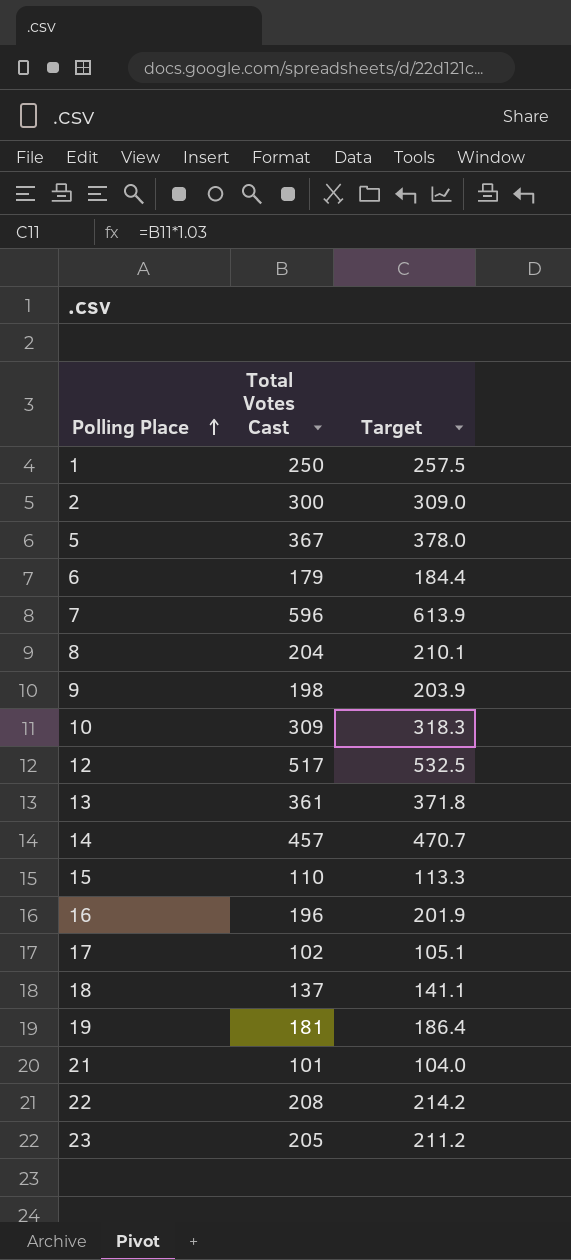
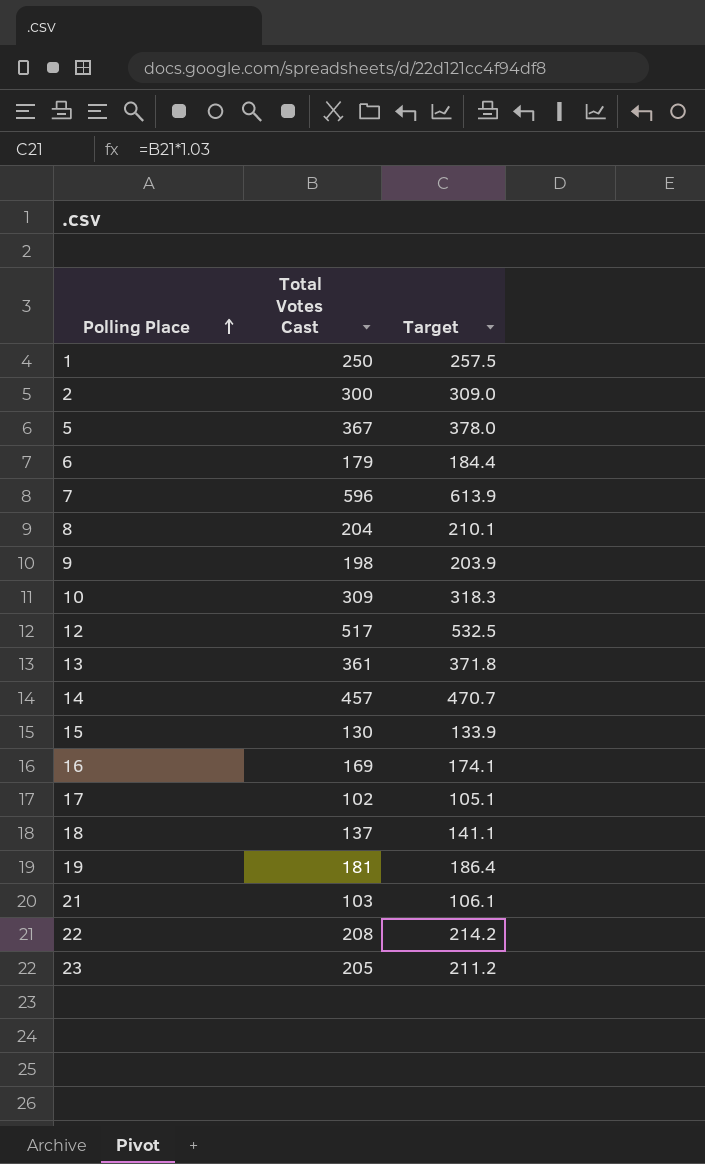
15 | Total Votes Cast: 110 -> 130
15 | Target: 113.3 -> 133.9
16 | Total Votes Cast: 196 -> 169
16 | Target: 201.9 -> 174.1
21 | Total Votes Cast: 101 -> 103
21 | Target: 104.0 -> 106.1

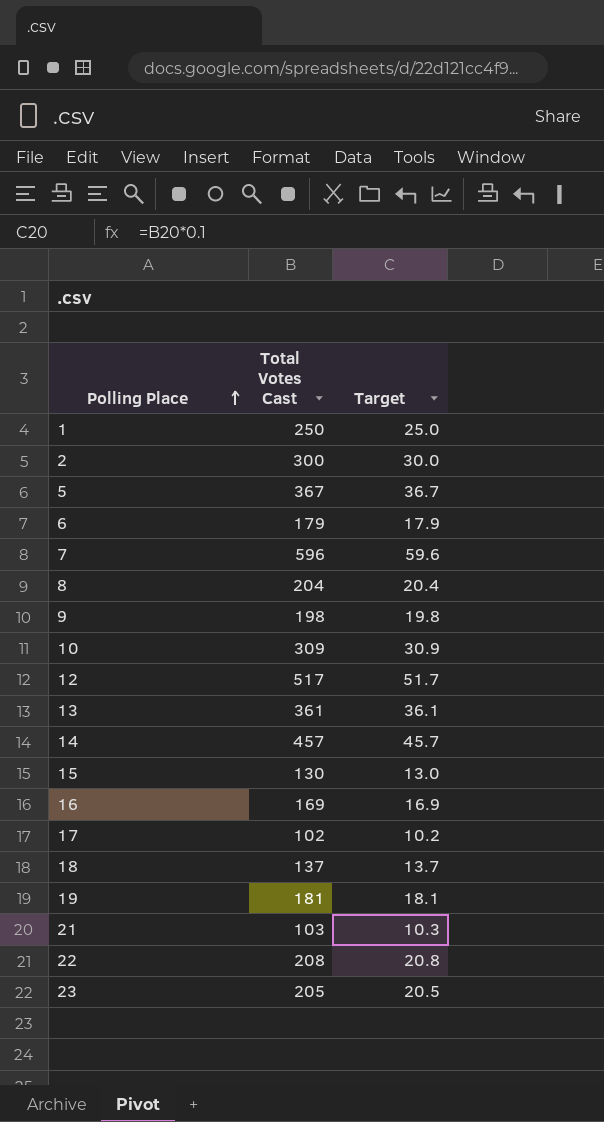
column Target | formula: [Total Votes Cast] * 1.03 -> [Total Votes Cast] * 0.1

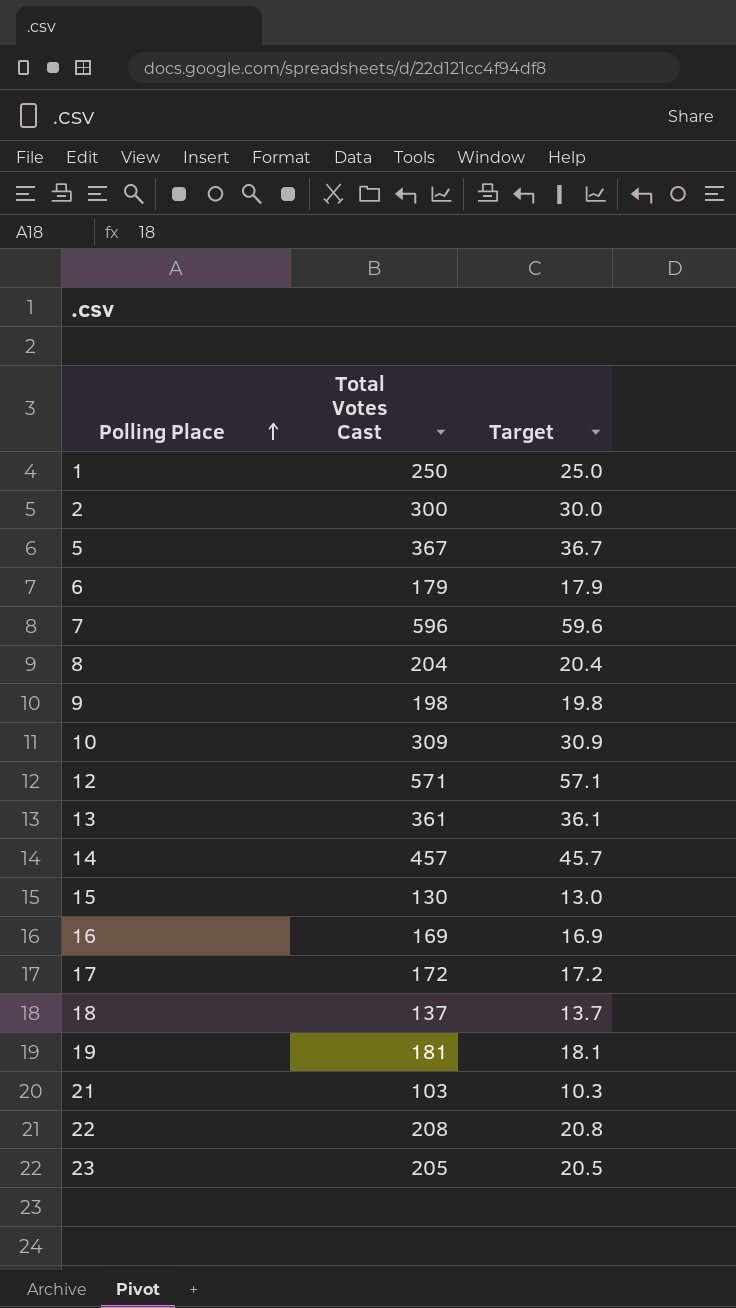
12 | Total Votes Cast: 517 -> 571
12 | Target: 51.7 -> 57.1
17 | Total Votes Cast: 102 -> 172
17 | Target: 10.2 -> 17.2

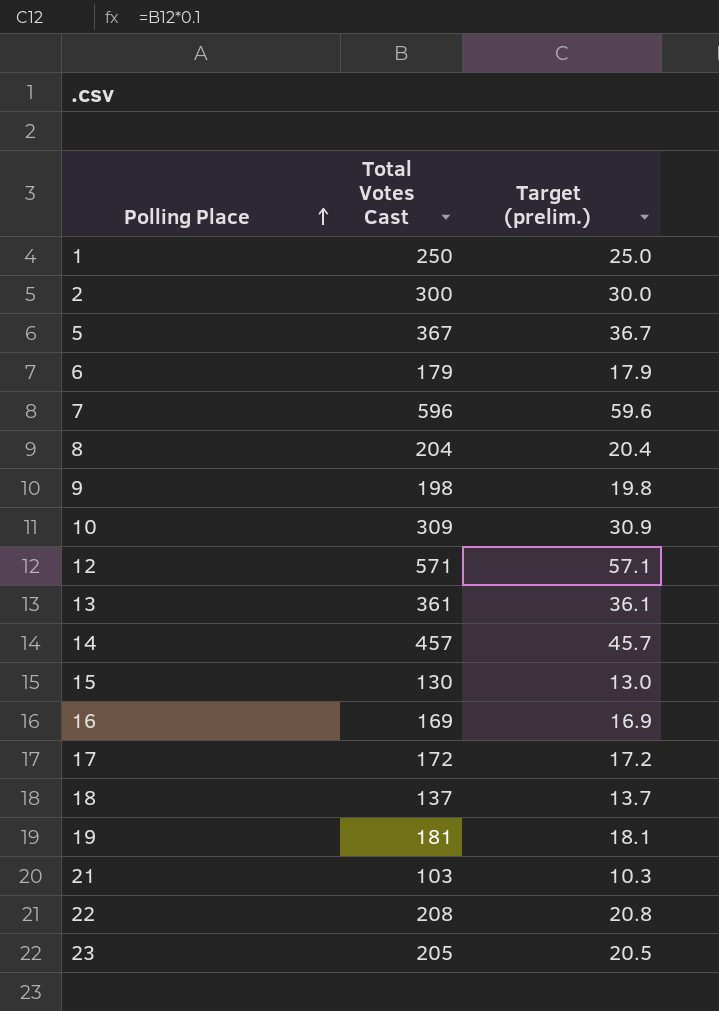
column name: Target -> Target (prelim.)

